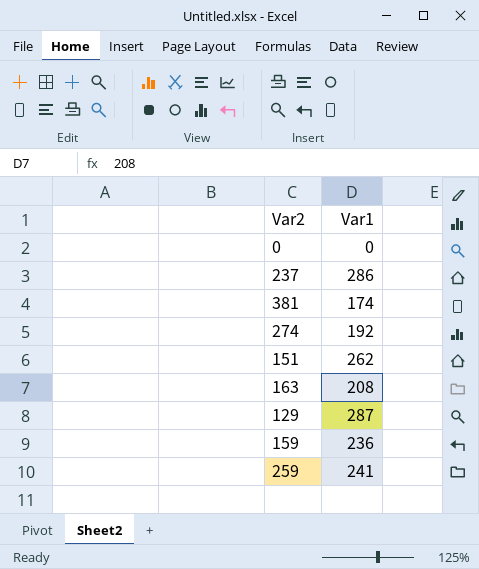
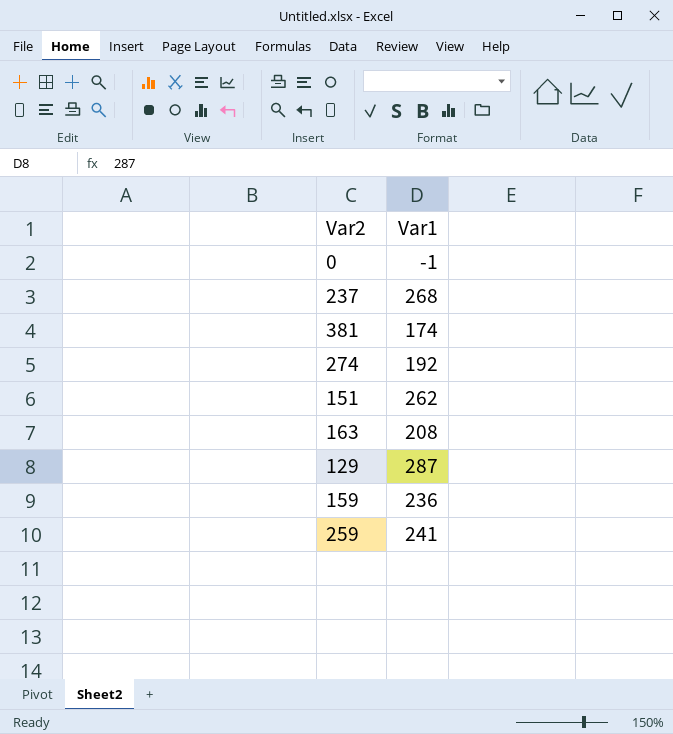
0 | Var1: 0 -> -1
237 | Var1: 286 -> 268

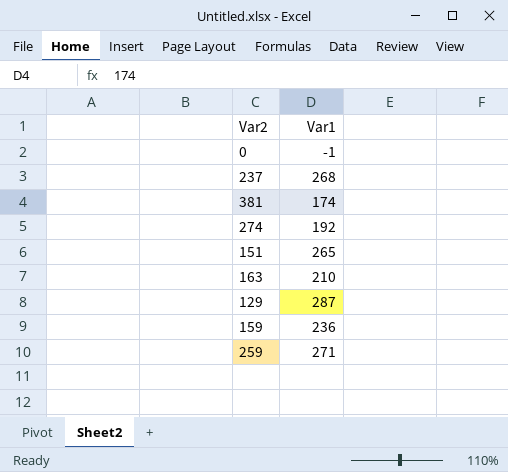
151 | Var1: 262 -> 265
163 | Var1: 208 -> 210
259 | Var1: 241 -> 271

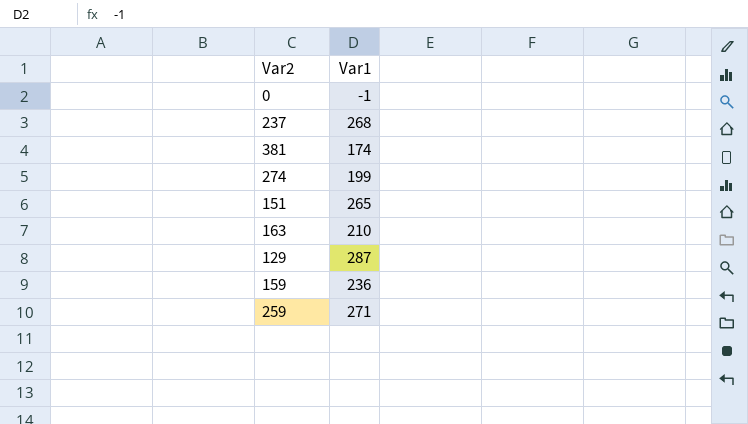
274 | Var1: 192 -> 199

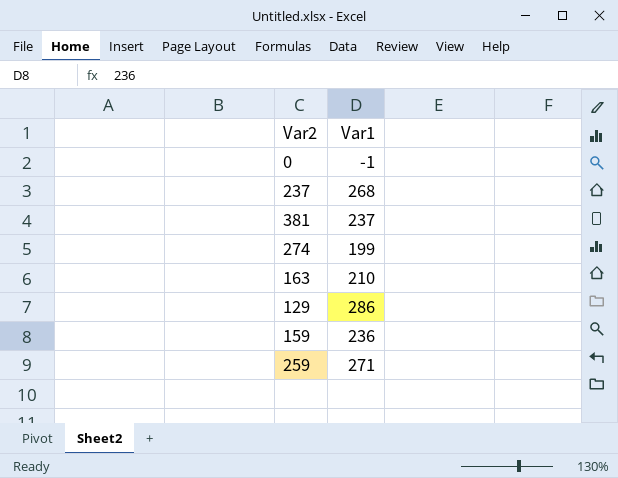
row 151: 265 -> none
381 | Var1: 174 -> 237
129 | Var1: 287 -> 286

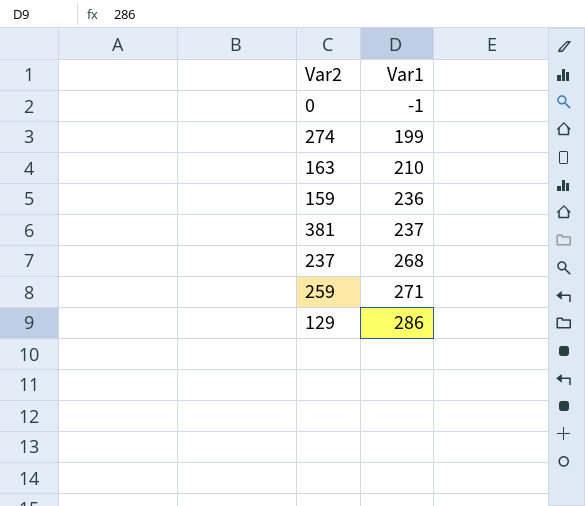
row order: none -> Var1 ascending

